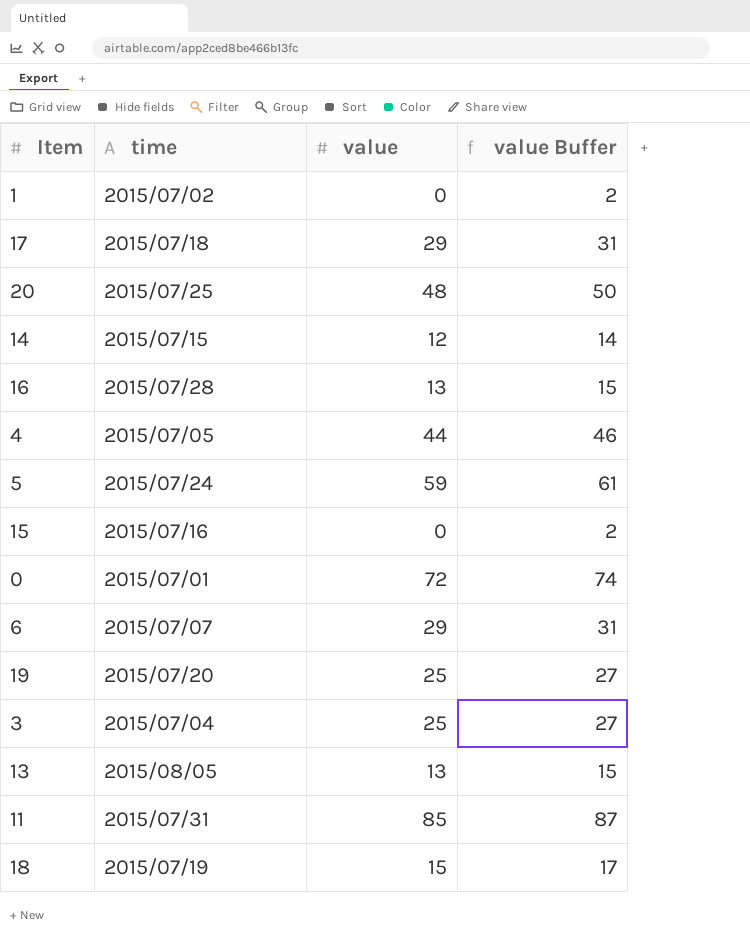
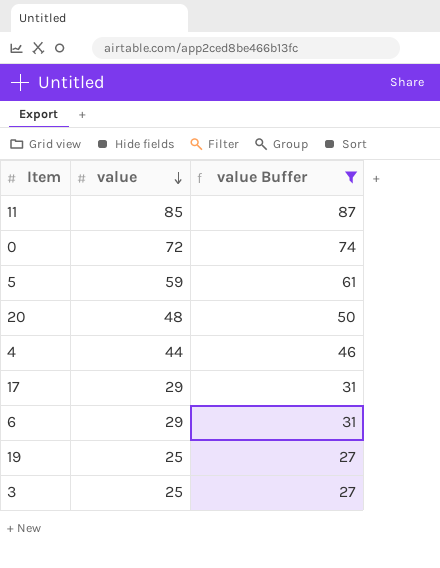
filter: none -> value Buffer >= 27
row order: none -> value descending
column time | position: 2 -> none

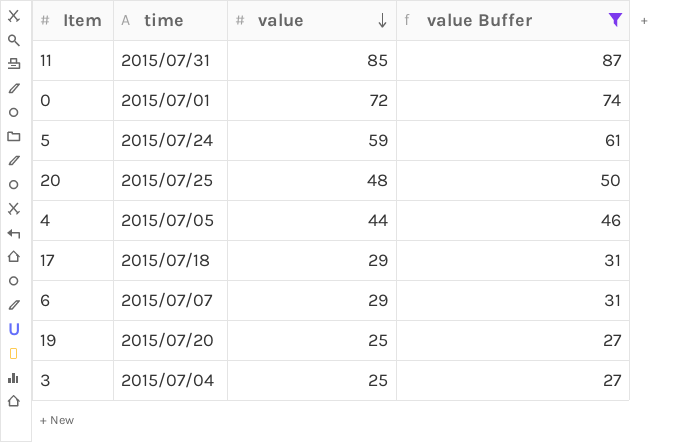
column time | position: none -> 2

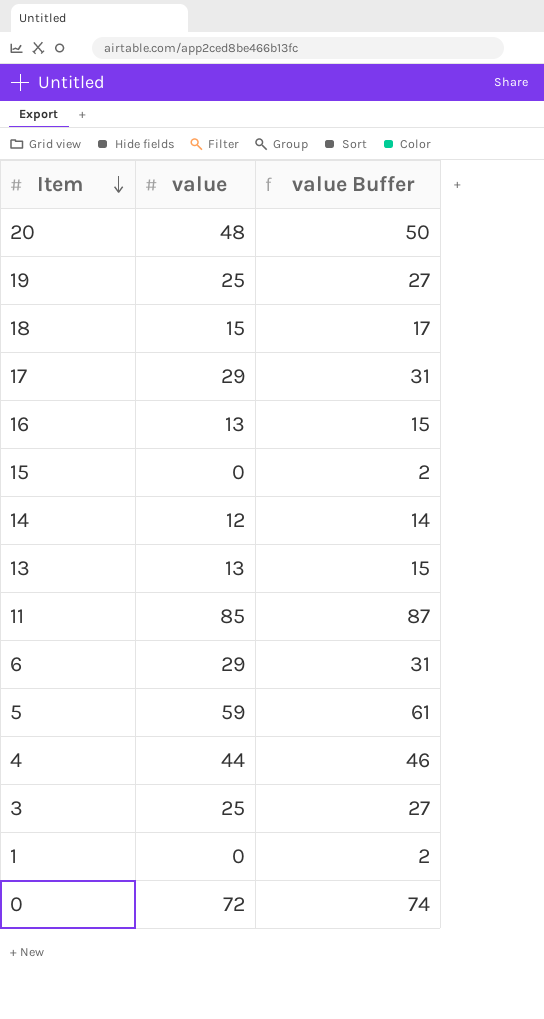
filter: value Buffer >= 27 -> none
row order: value descending -> Item descending
column time | position: 2 -> none

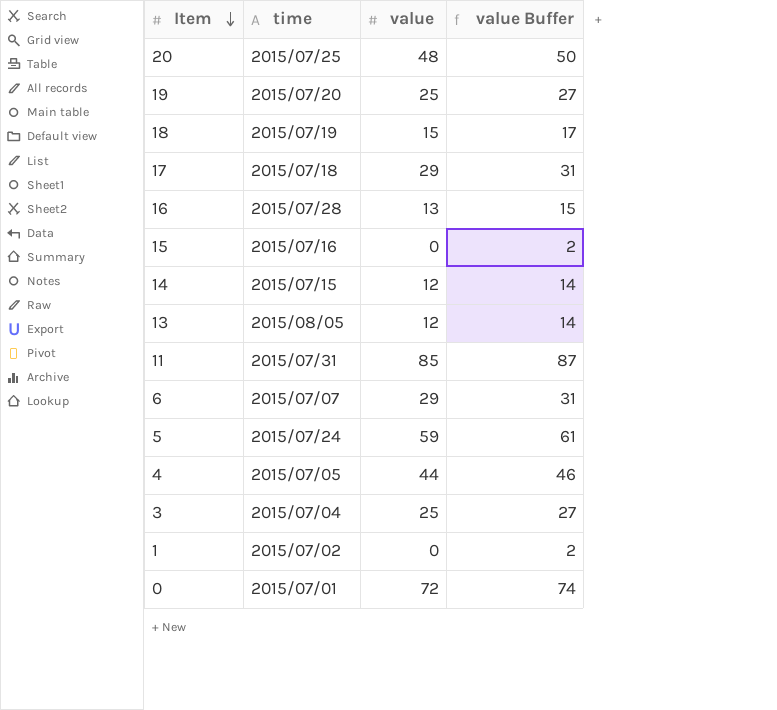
column time | position: none -> 2
13 | value: 13 -> 12
13 | value Buffer: 15 -> 14

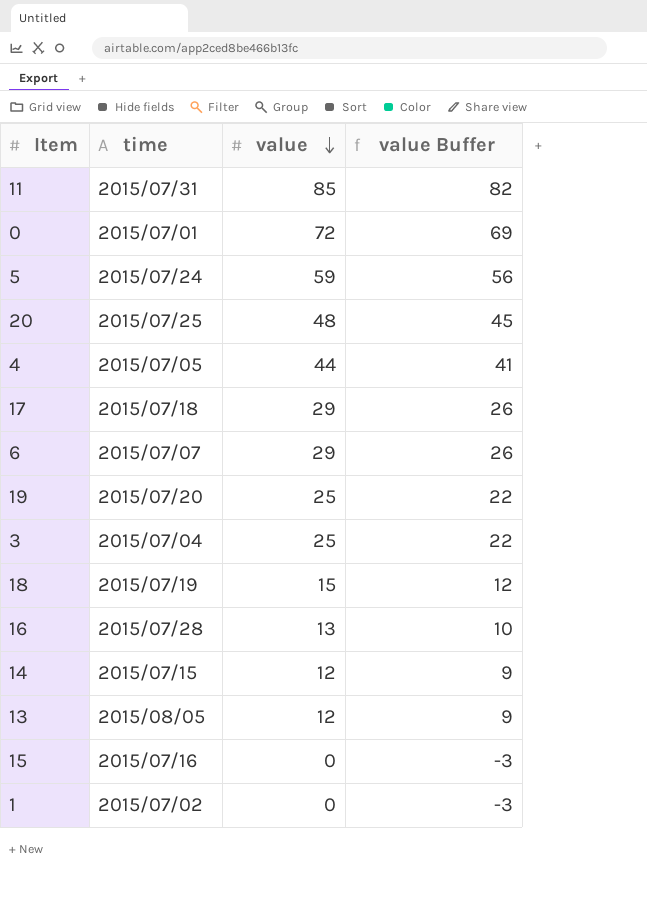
row order: Item descending -> value descending
column value Buffer | formula: [value] + 2 -> [value] - 3

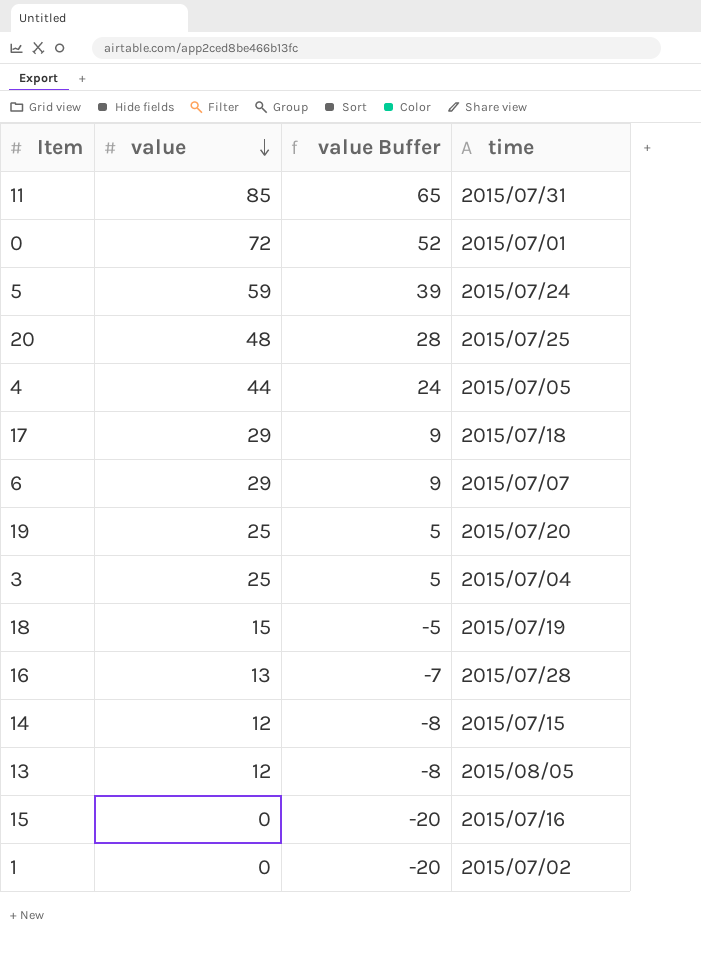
column value Buffer | formula: [value] - 3 -> [value] - 20
column time | position: 2 -> 4

